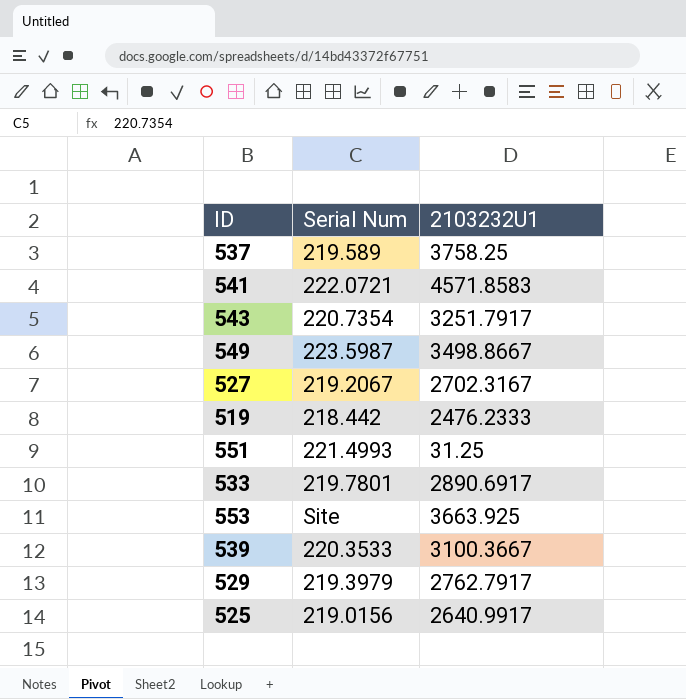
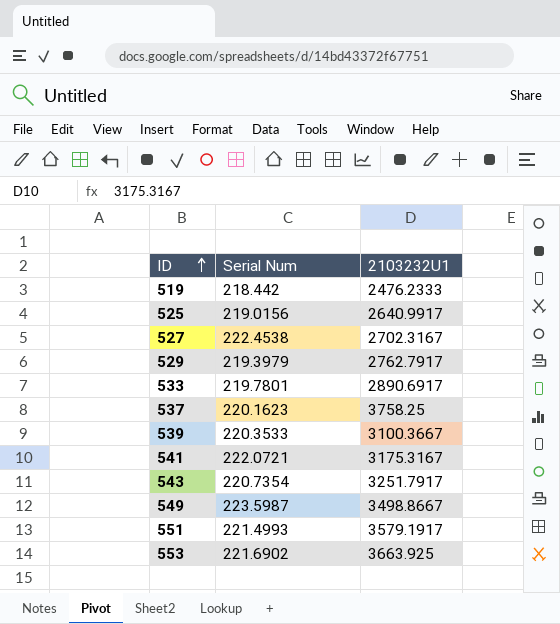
row order: none -> ID ascending
527 | Serial Num: 219.2067 -> 222.4538
537 | Serial Num: 219.589 -> 220.1623
541 | 2103232U1: 4571.8583 -> 3175.3167
551 | 2103232U1: 31.25 -> 3579.1917
553 | Serial Num: Site -> 221.6902

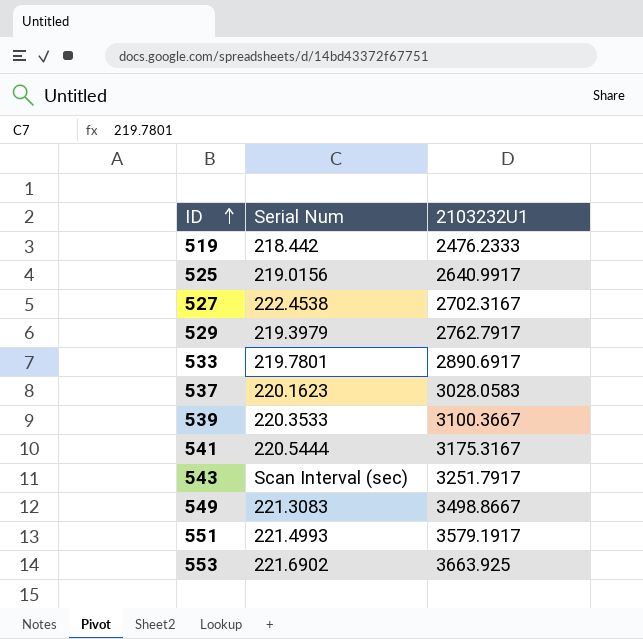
537 | 2103232U1: 3758.25 -> 3028.0583
541 | Serial Num: 222.0721 -> 220.5444
543 | Serial Num: 220.7354 -> Scan Interval (sec)
549 | Serial Num: 223.5987 -> 221.3083

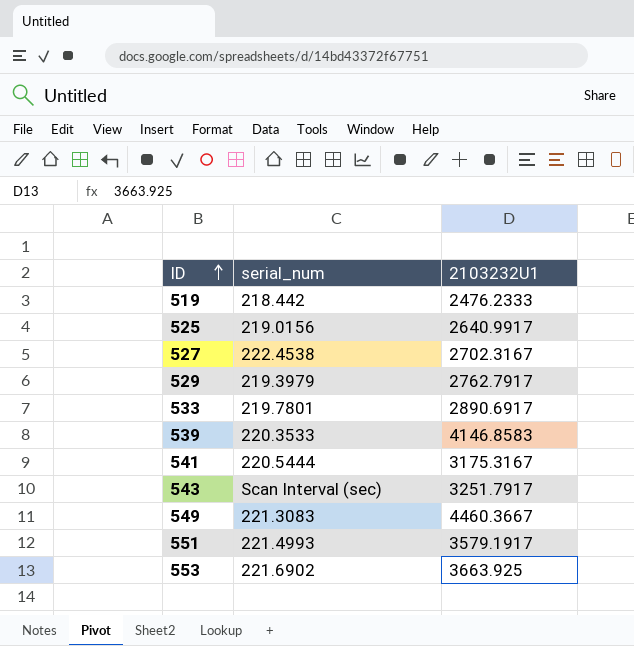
column name: Serial Num -> serial_num
row 537: 220.1623 | 3028.0583 -> none
539 | 2103232U1: 3100.3667 -> 4146.8583
549 | 2103232U1: 3498.8667 -> 4460.3667

